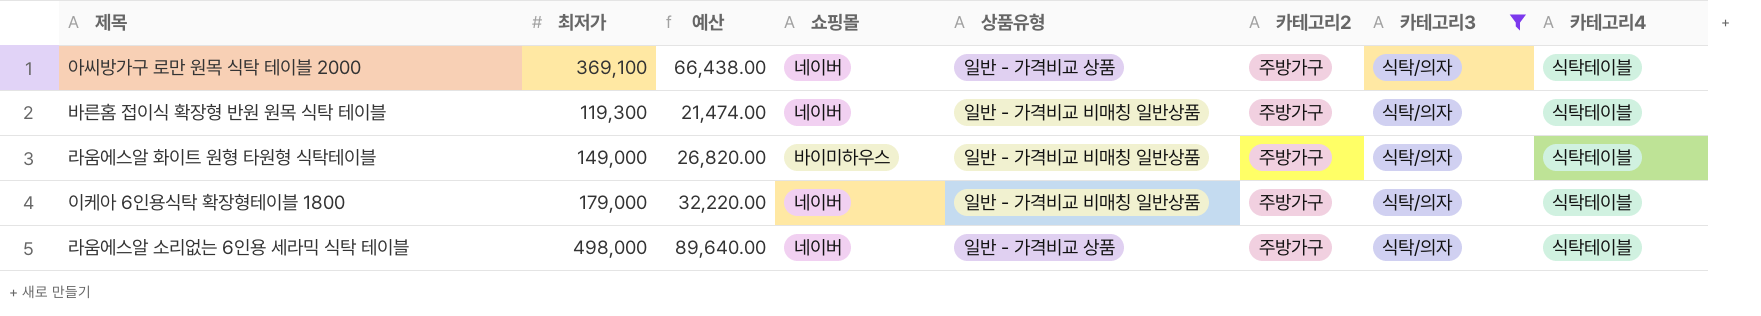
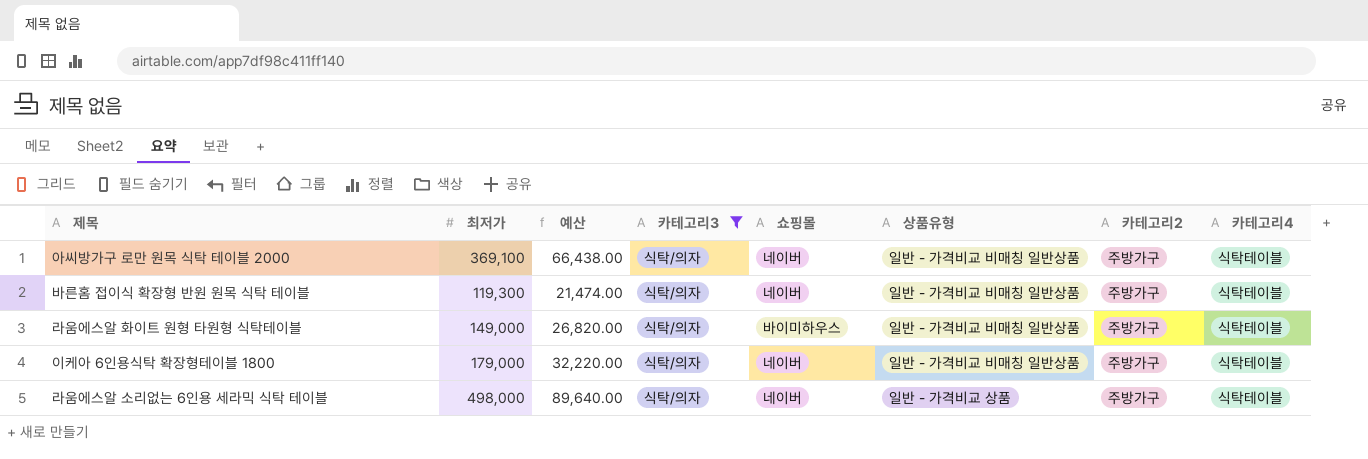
column 카테고리3 | position: 7 -> 4
아씨방가구 로만 원목 식탁 테이블 2000 | 상품유형: 일반 - 가격비교 상품 -> 일반 - 가격비교 비매칭 일반상품

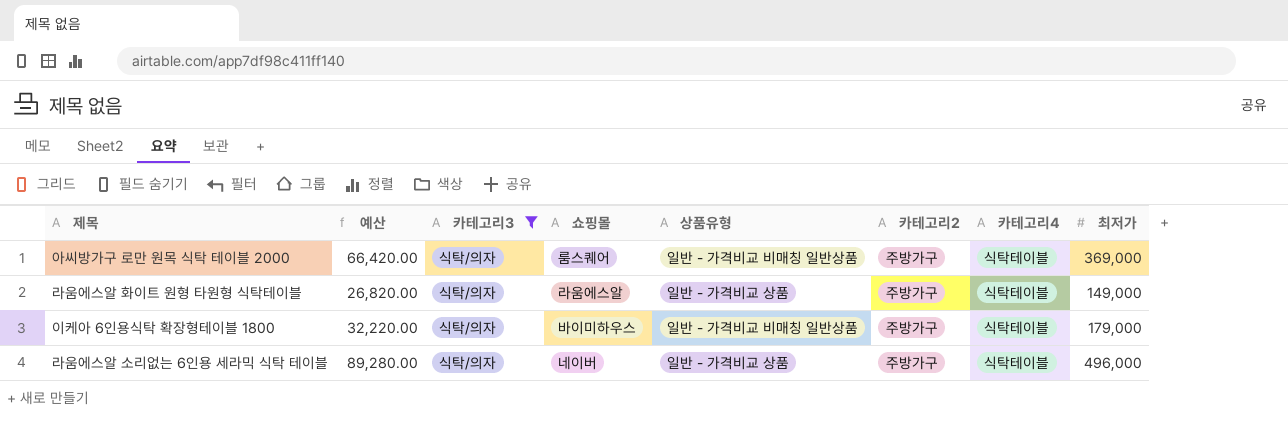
column 최저가 | position: 2 -> 8
row 바른홈 접이식 확장형 반원 원목 식탁 테이블: 119,300 | 21,474.00 | 식탁/의자 | 네이버 | 일반 - 가격비교 비매칭 일반상품 | 주방가구 | 식탁테이블 -> none
아씨방가구 로만 원목 식탁 테이블 2000 | 예산: 66,438.00 -> 66,420.00
아씨방가구 로만 원목 식탁 테이블 2000 | 쇼핑몰: 네이버 -> 룸스퀘어
아씨방가구 로만 원목 식탁 테이블 2000 | 최저가: 369,100 -> 369,000
라움에스알 화이트 원형 타원형 식탁테이블 | 쇼핑몰: 바이미하우스 -> 라움에스알
라움에스알 화이트 원형 타원형 식탁테이블 | 상품유형: 일반 - 가격비교 비매칭 일반상품 -> 일반 - 가격비교 상품
이케아 6인용식탁 확장형테이블 1800 | 쇼핑몰: 네이버 -> 바이미하우스
라움에스알 소리없는 6인용 세라믹 식탁 테이블 | 예산: 89,640.00 -> 89,280.00
라움에스알 소리없는 6인용 세라믹 식탁 테이블 | 최저가: 498,000 -> 496,000

